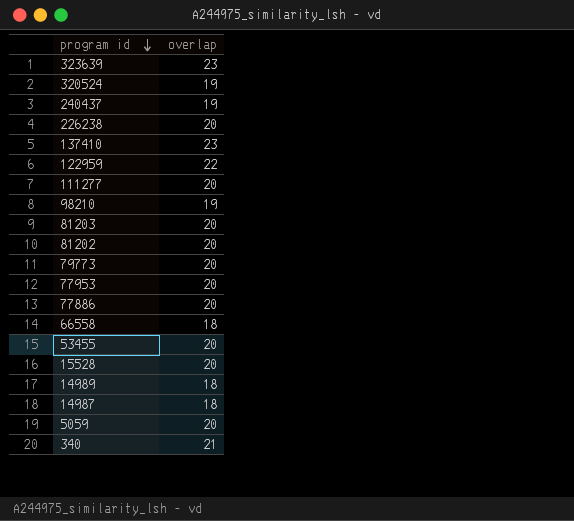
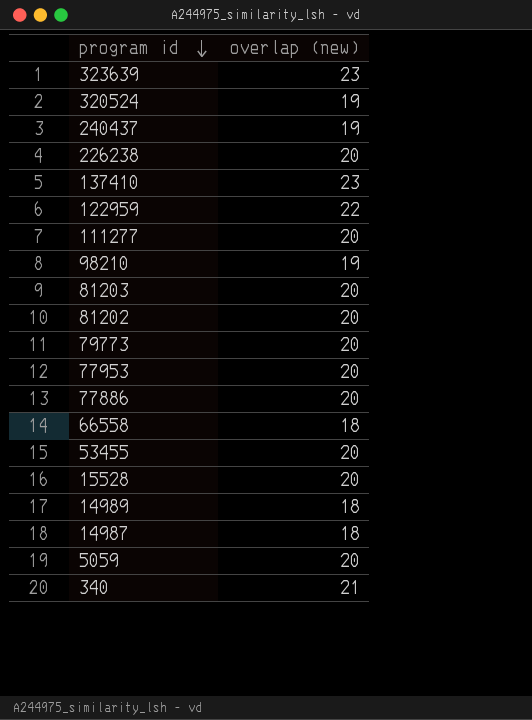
column name: overlap -> overlap (new)

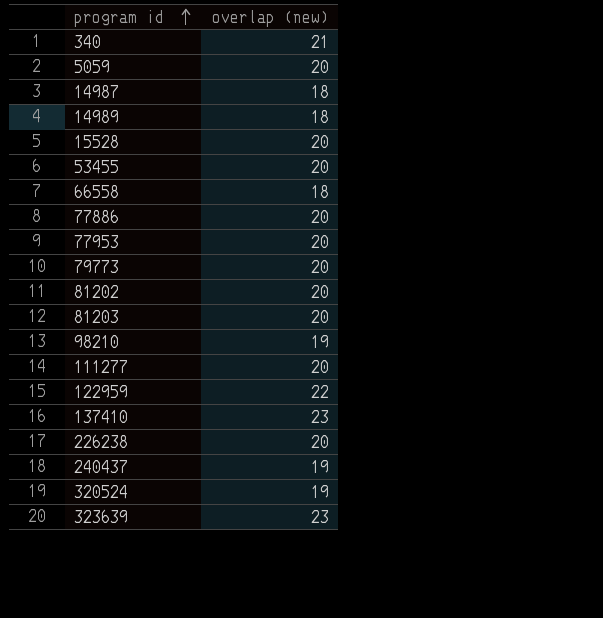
row order: program id descending -> program id ascending

